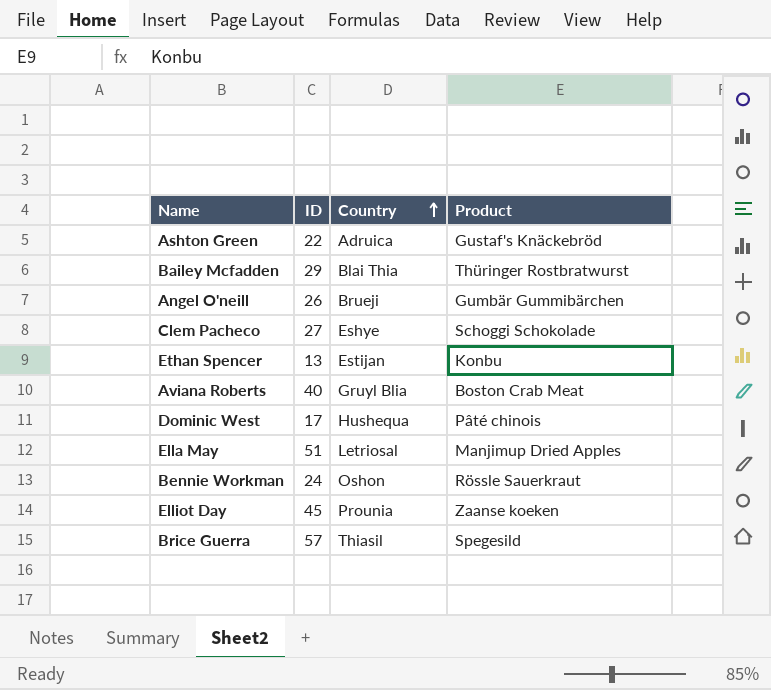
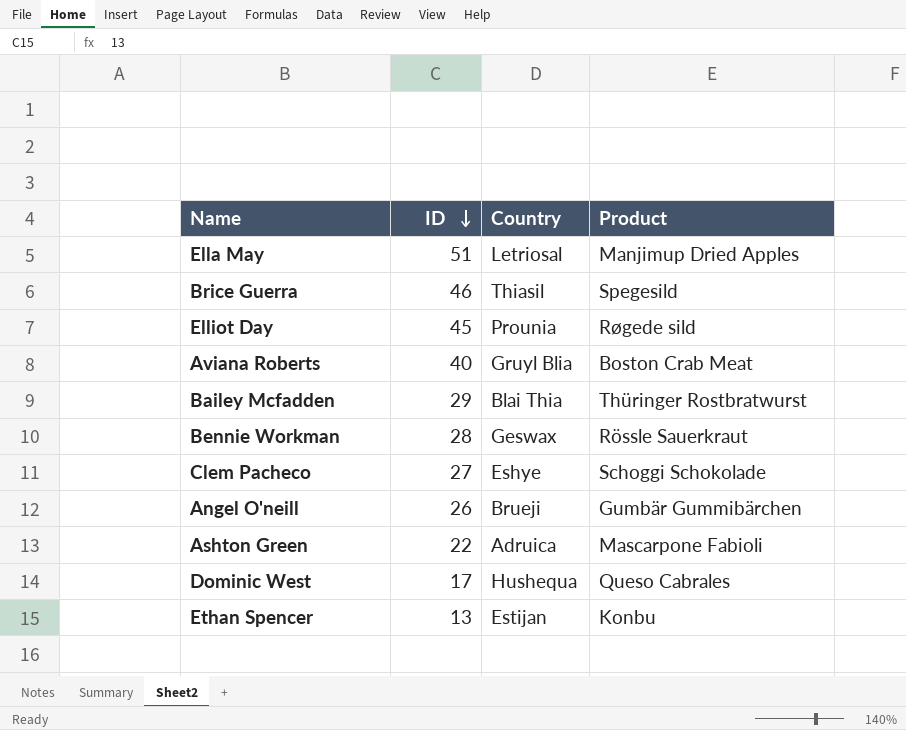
row order: Country ascending -> ID descending
Brice Guerra | ID: 57 -> 46
Elliot Day | Product: Zaanse koeken -> Røgede sild
Bennie Workman | ID: 24 -> 28
Bennie Workman | Country: Oshon -> Geswax
Ashton Green | Product: Gustaf's Knäckebröd -> Mascarpone Fabioli
Dominic West | Product: Pâté chinois -> Queso Cabrales

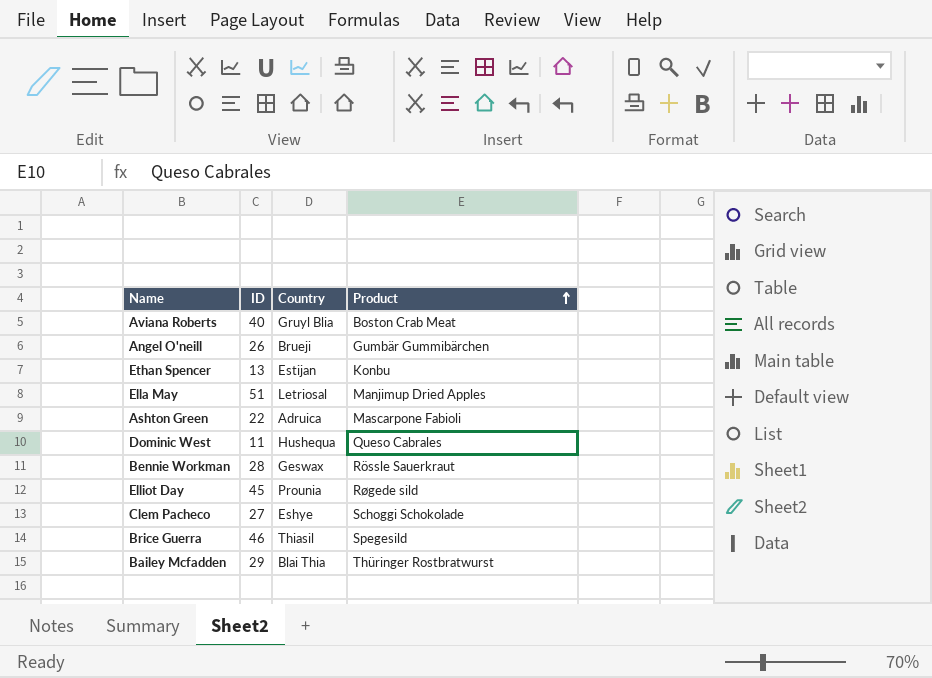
row order: ID descending -> Product ascending
Dominic West | ID: 17 -> 11

